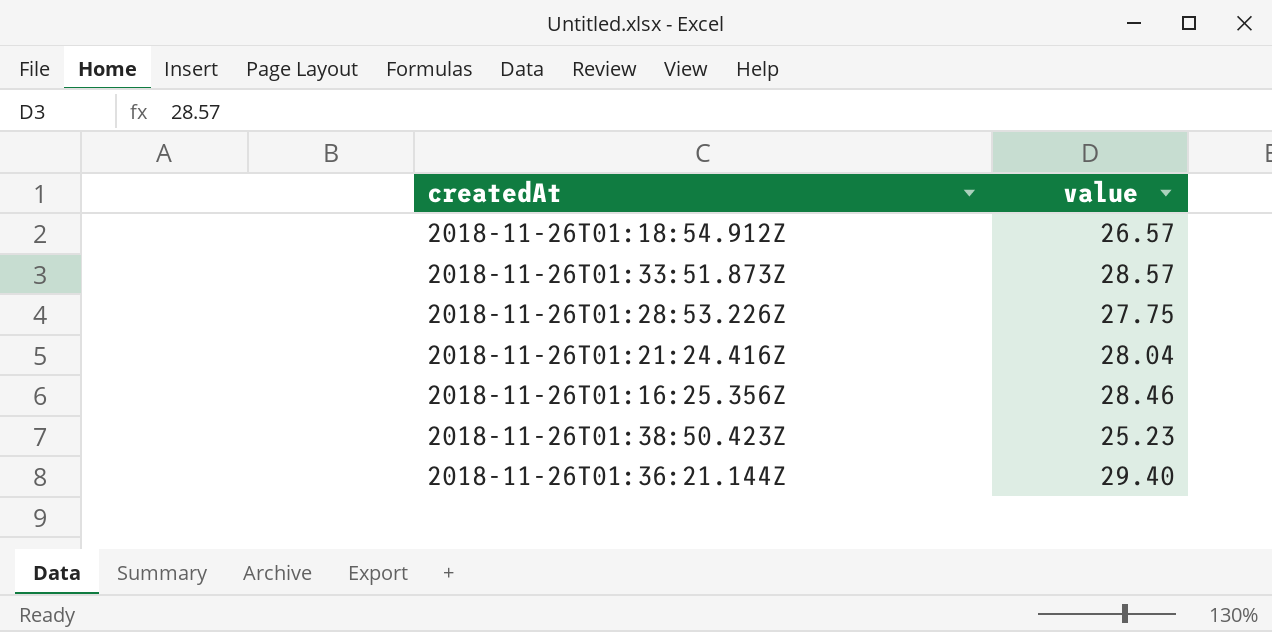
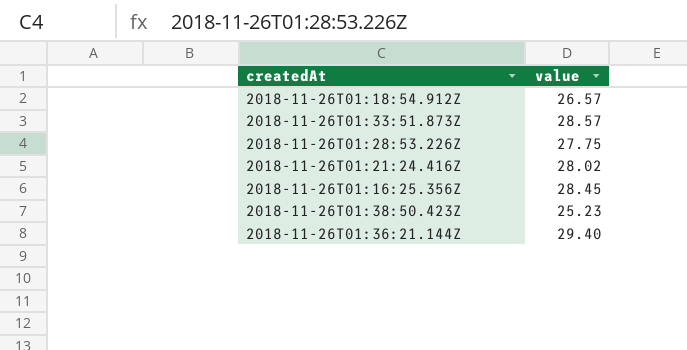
2018-11-26T01:21:24.416Z | value: 28.04 -> 28.02
2018-11-26T01:16:25.356Z | value: 28.46 -> 28.45

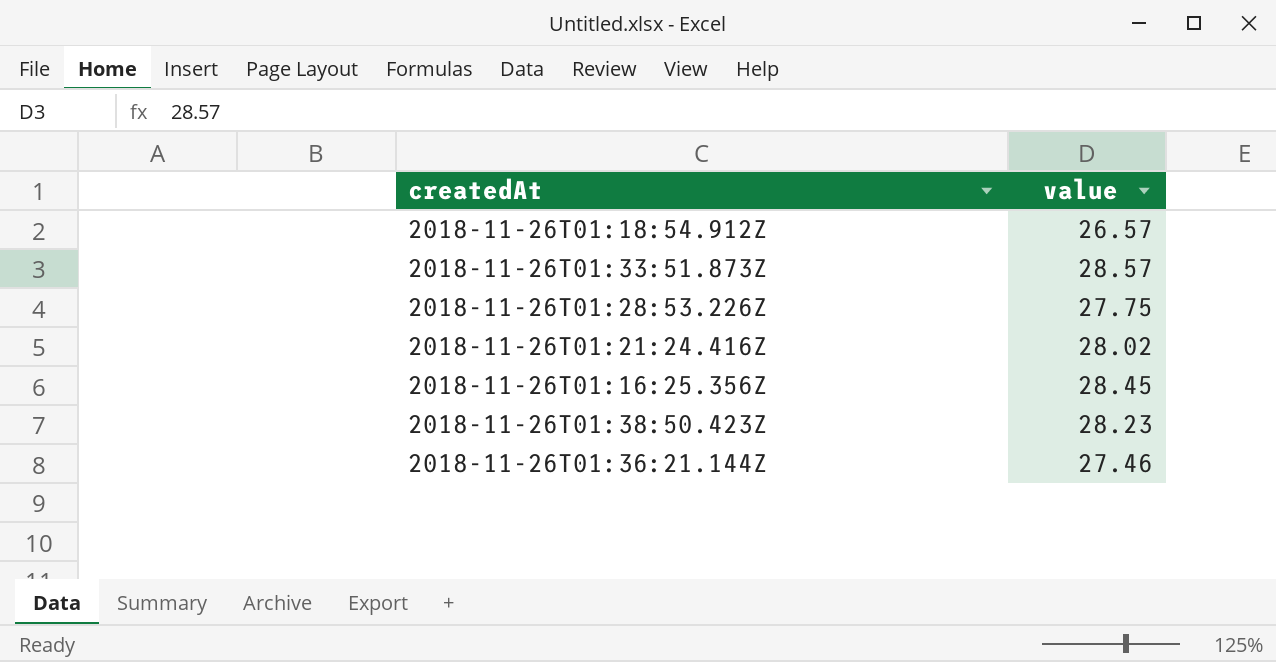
2018-11-26T01:38:50.423Z | value: 25.23 -> 28.23
2018-11-26T01:36:21.144Z | value: 29.40 -> 27.46

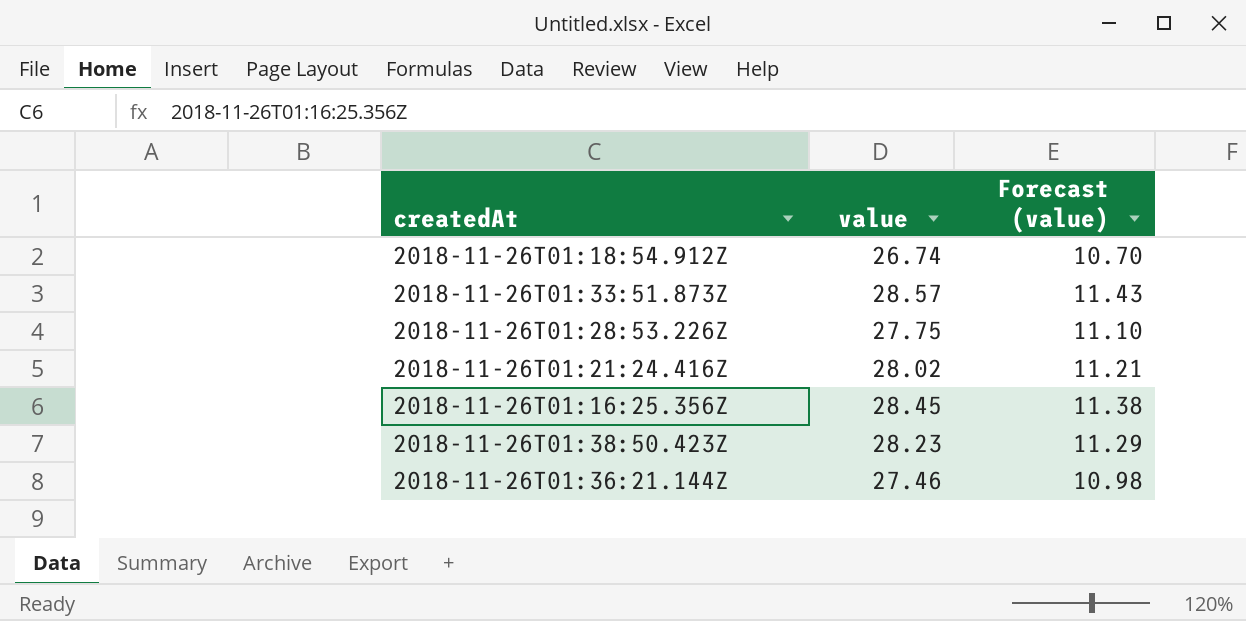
column Forecast (value) | formula: none -> [value] * 0.4
2018-11-26T01:18:54.912Z | value: 26.57 -> 26.74

